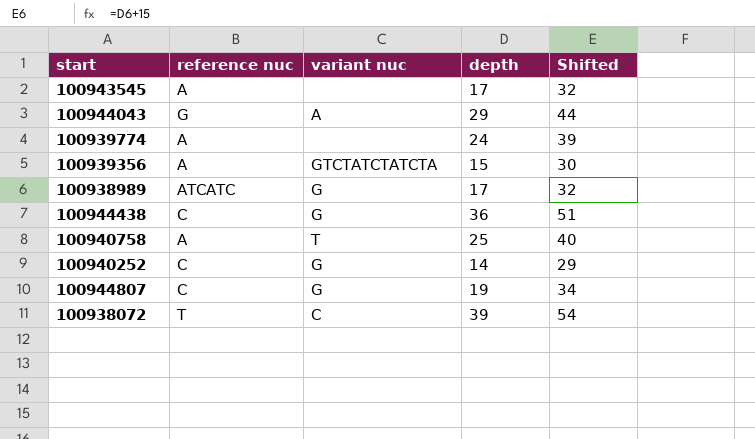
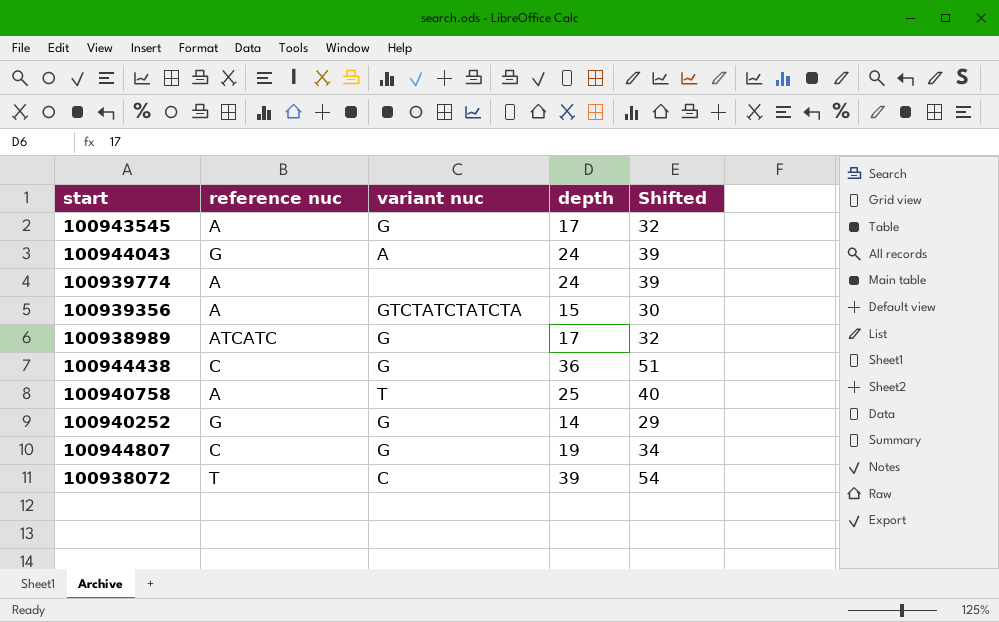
100943545 | variant nuc: none -> G
100944043 | depth: 29 -> 24
100944043 | Shifted: 44 -> 39
100940252 | reference nuc: C -> G

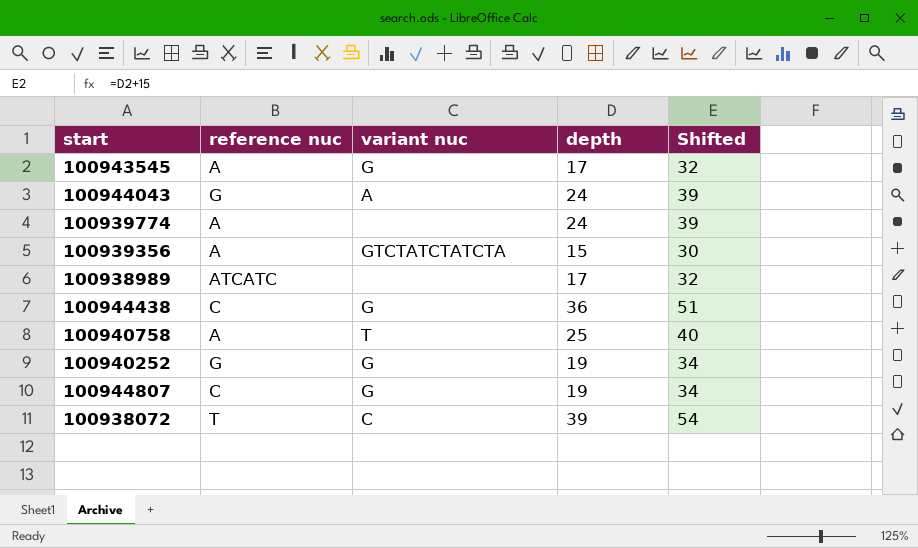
100938989 | variant nuc: G -> none
100940252 | depth: 14 -> 19
100940252 | Shifted: 29 -> 34

